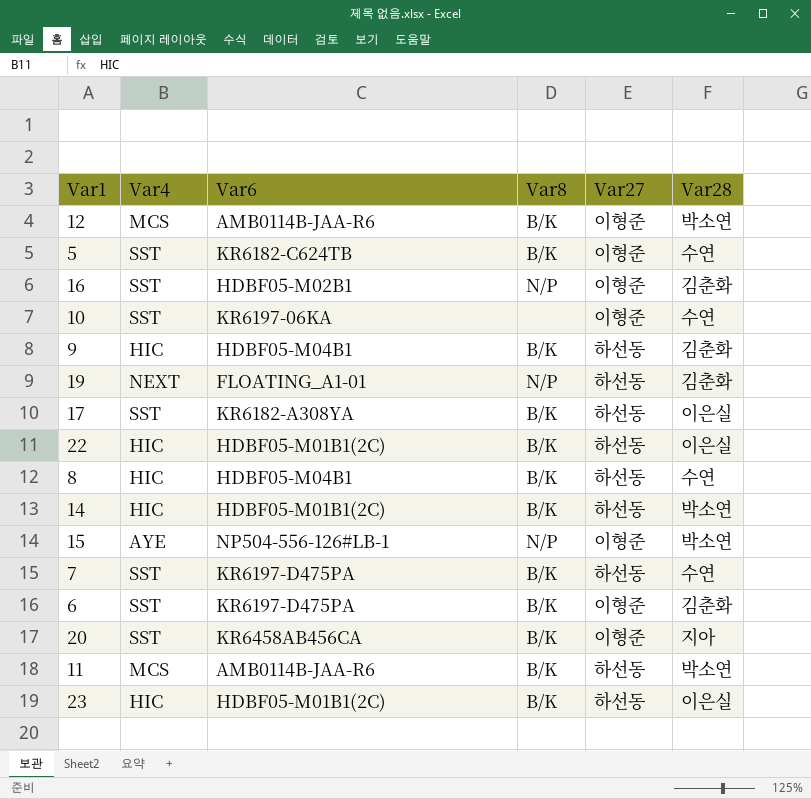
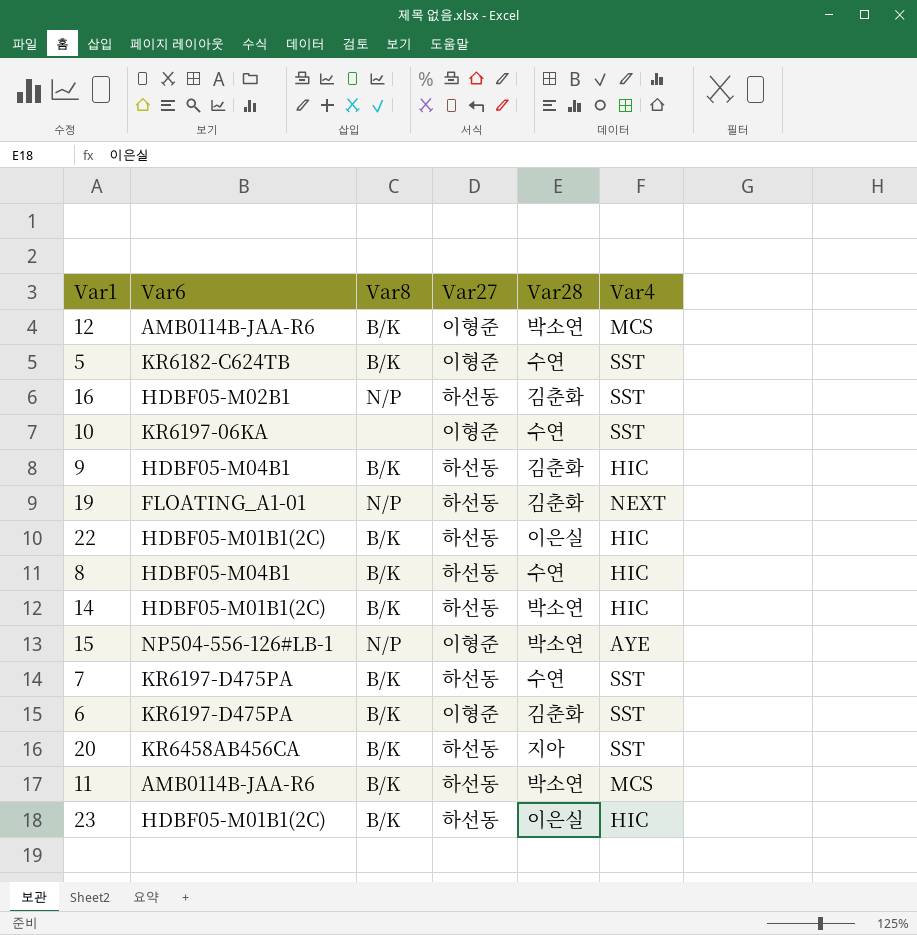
column Var4 | position: 2 -> 6
row 17: SST | KR6182-A308YA | B/K | 하선동 | 이은실 -> none
16 | Var27: 이형준 -> 하선동
20 | Var27: 이형준 -> 하선동

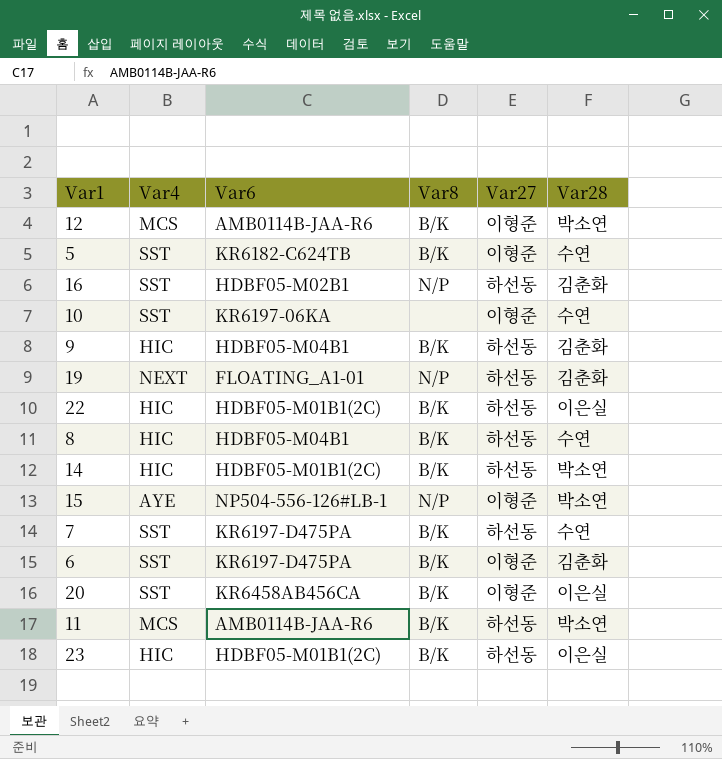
column Var4 | position: 6 -> 2
20 | Var27: 하선동 -> 이형준
20 | Var28: 지아 -> 이은실

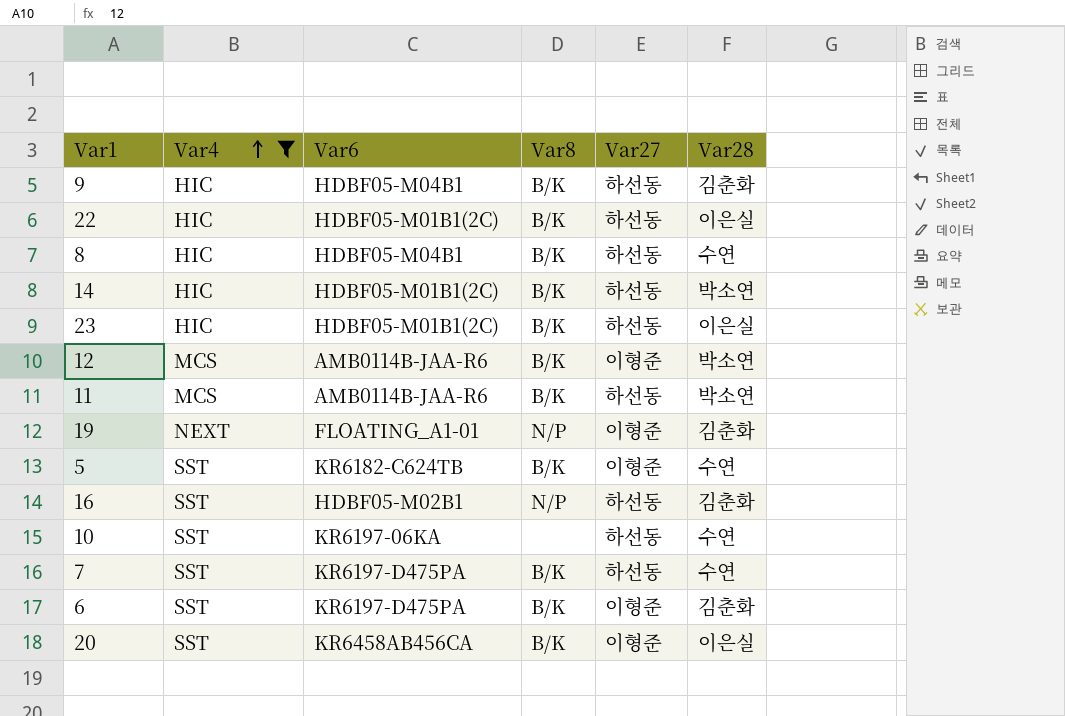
filter: none -> Var4 != AYE
row order: none -> Var4 ascending
19 | Var27: 하선동 -> 이형준
10 | Var27: 이형준 -> 하선동

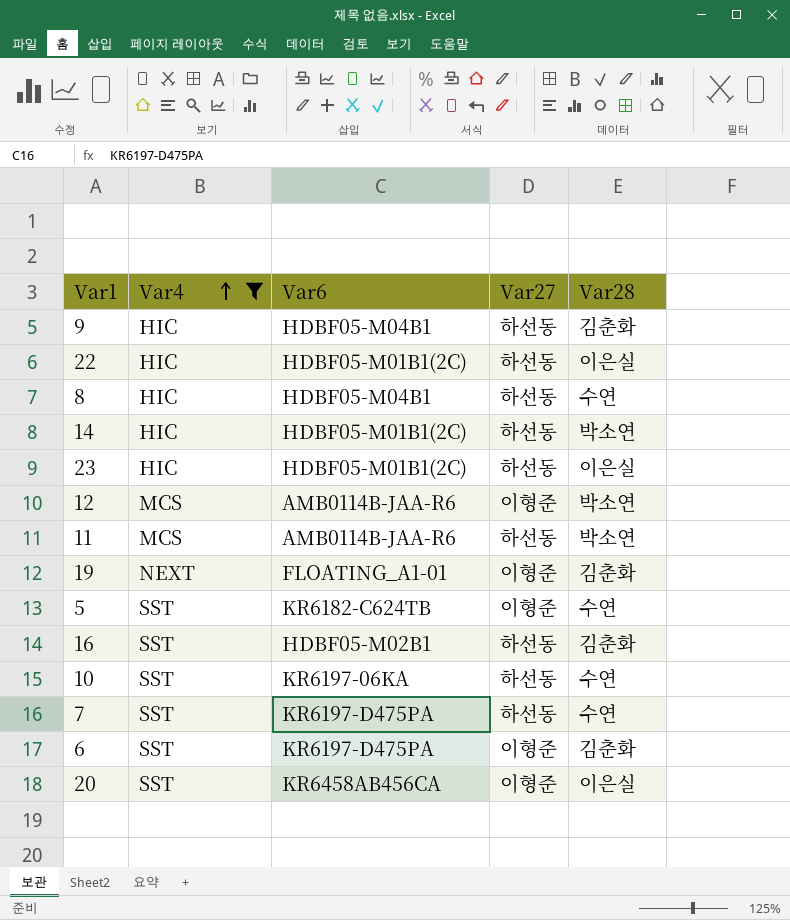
column Var8 | position: 4 -> none

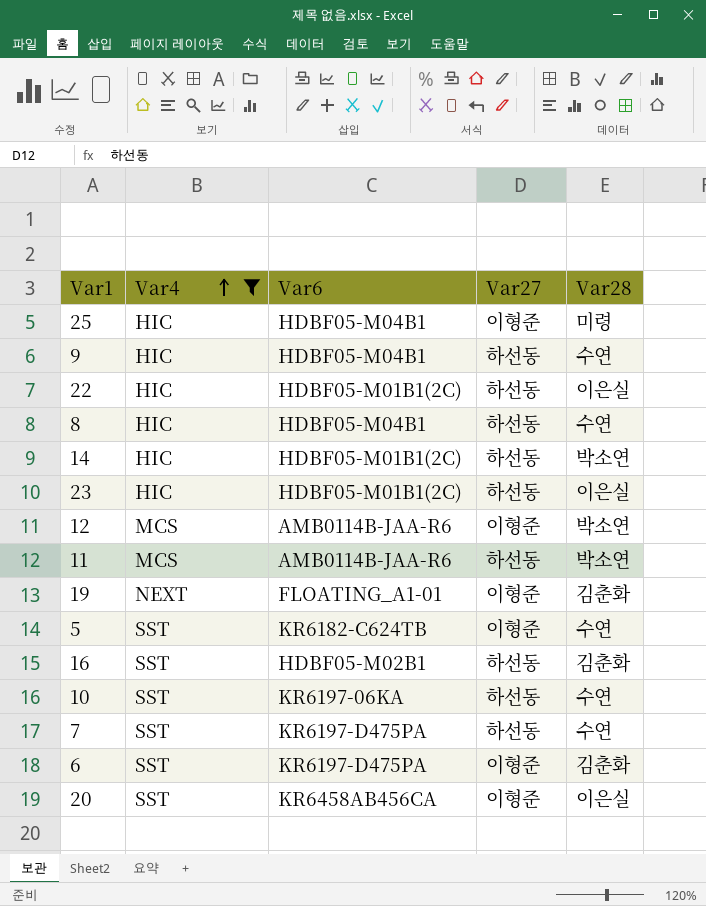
row 25: none -> HIC | HDBF05-M04B1 | 이형준 | 미령
9 | Var28: 김춘화 -> 수연

